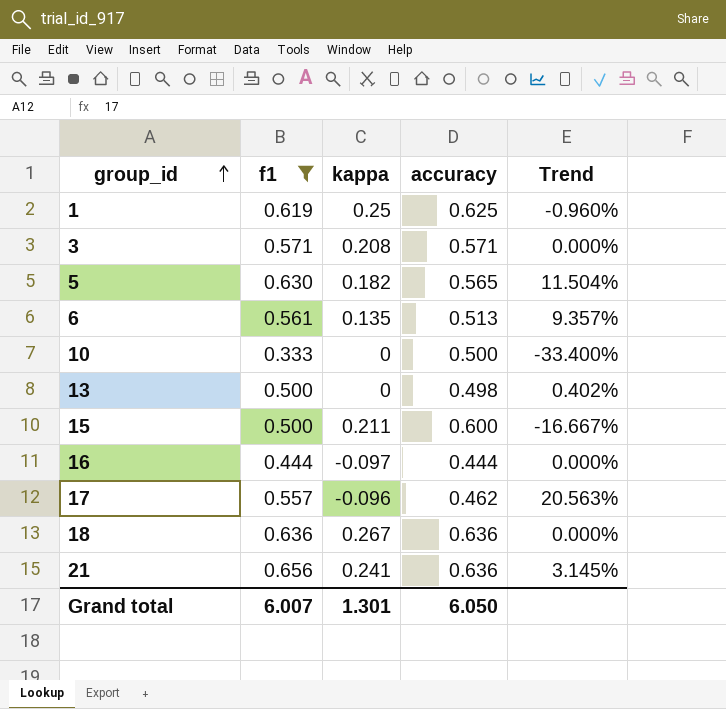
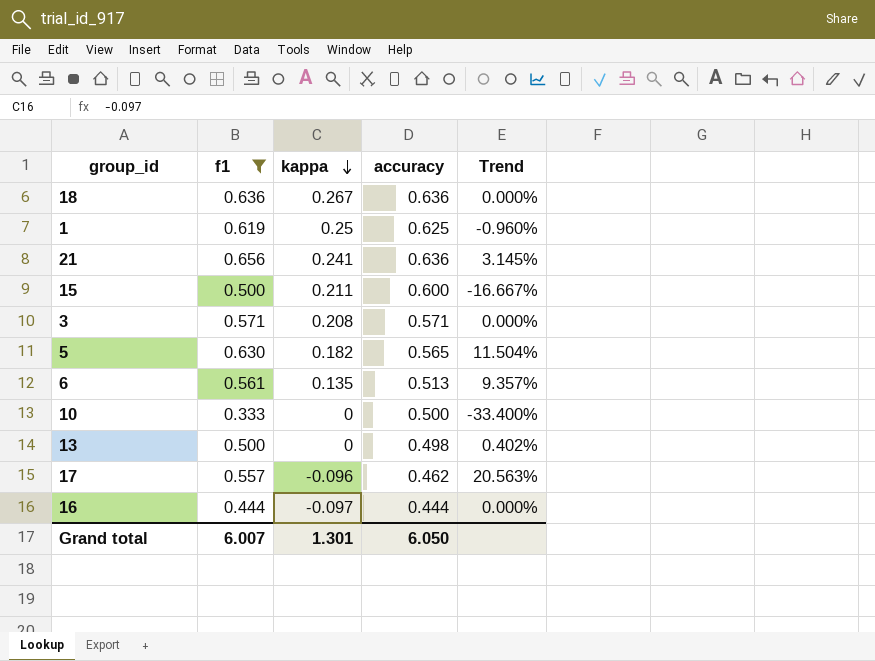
row order: group_id ascending -> kappa descending

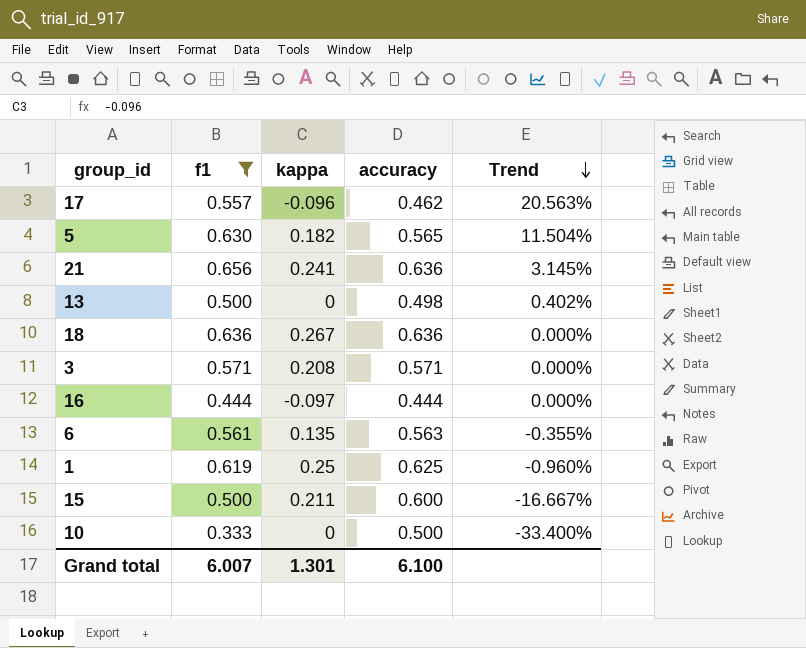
row order: kappa descending -> Trend descending
6 | accuracy: 0.513 -> 0.563
6 | Trend: 9.357% -> -0.355%
Grand total | accuracy: 6.050 -> 6.100

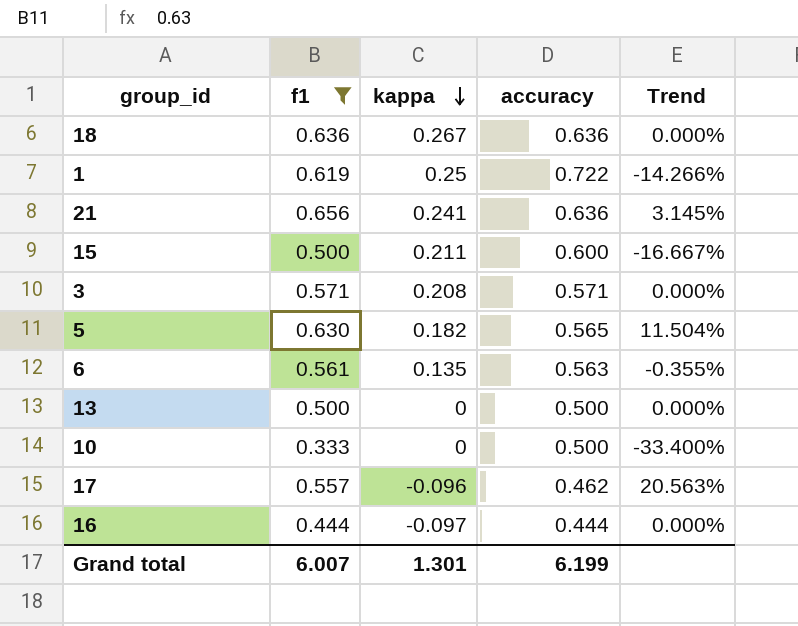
row order: Trend descending -> kappa descending
1 | accuracy: 0.625 -> 0.722
1 | Trend: -0.960% -> -14.266%
13 | accuracy: 0.498 -> 0.500
13 | Trend: 0.402% -> 0.000%
Grand total | accuracy: 6.100 -> 6.199

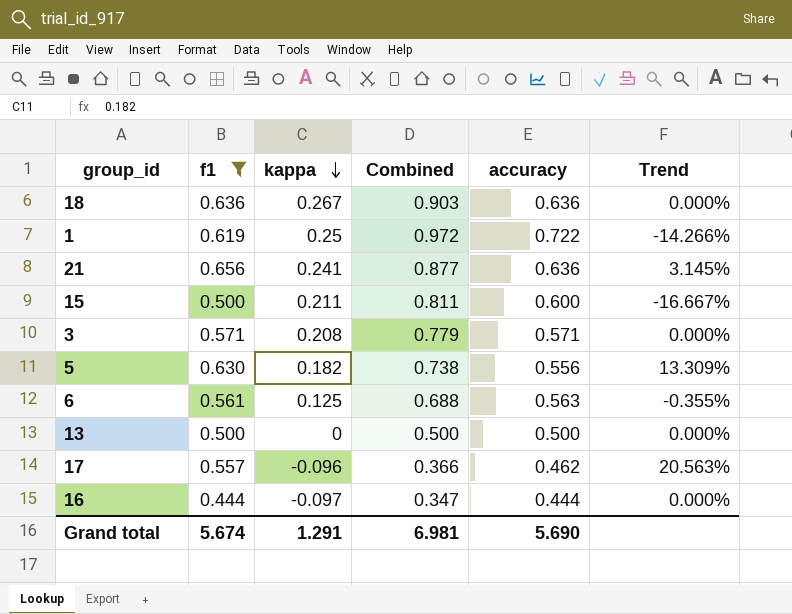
column Combined | formula: none -> [kappa] + [accuracy]
row 10: 0.333 | 0 | 0.500 | -33.400% -> none
5 | accuracy: 0.565 -> 0.556
5 | Trend: 11.504% -> 13.309%
6 | kappa: 0.135 -> 0.125
Grand total | f1: 6.007 -> 5.674
Grand total | kappa: 1.301 -> 1.291
Grand total | accuracy: 6.199 -> 5.690

